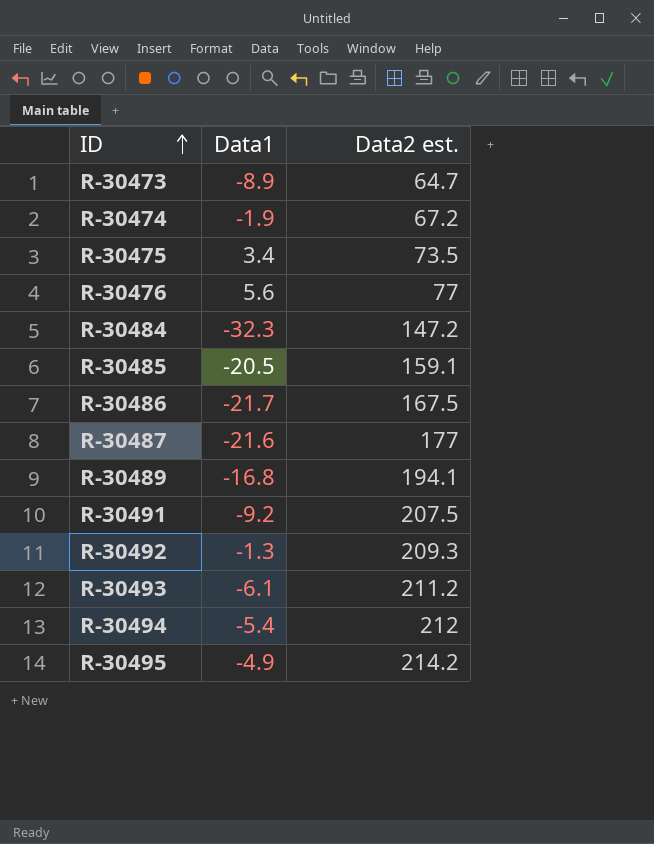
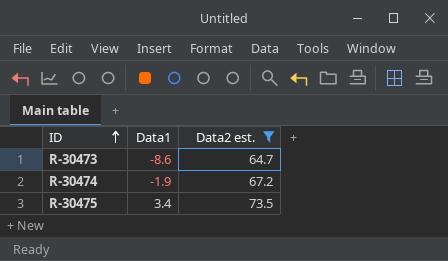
filter: none -> Data2 est. <= 73.5
R-30473 | Data1: -8.9 -> -8.6

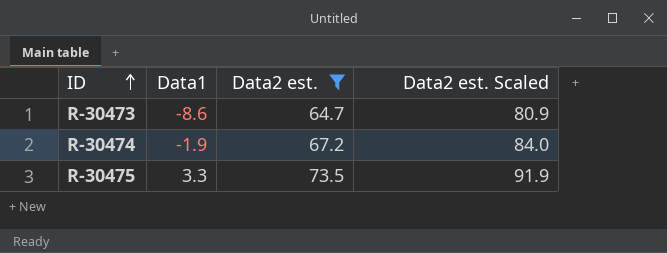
column Data2 est. Scaled | formula: none -> [Data2 est.] * 1.25
R-30475 | Data1: 3.4 -> 3.3

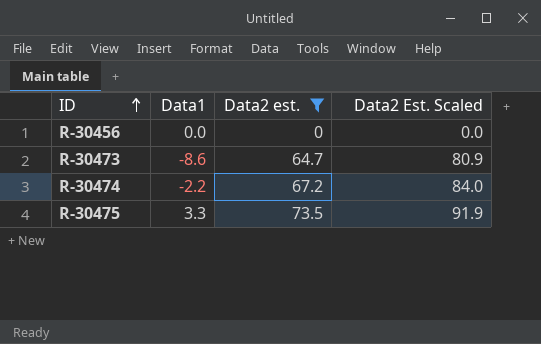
column name: Data2 est. Scaled -> Data2 Est. Scaled
row R-30456: none -> 0.0 | 0 | 0.0
R-30474 | Data1: -1.9 -> -2.2

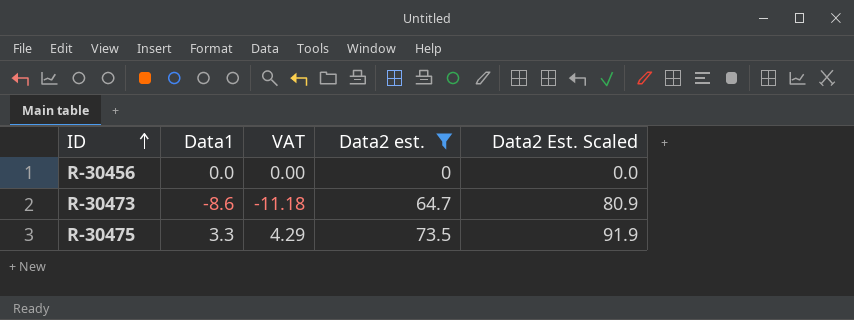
column VAT | formula: none -> [Data1] * 1.3
row R-30474: -2.2 | 67.2 | 84.0 -> none

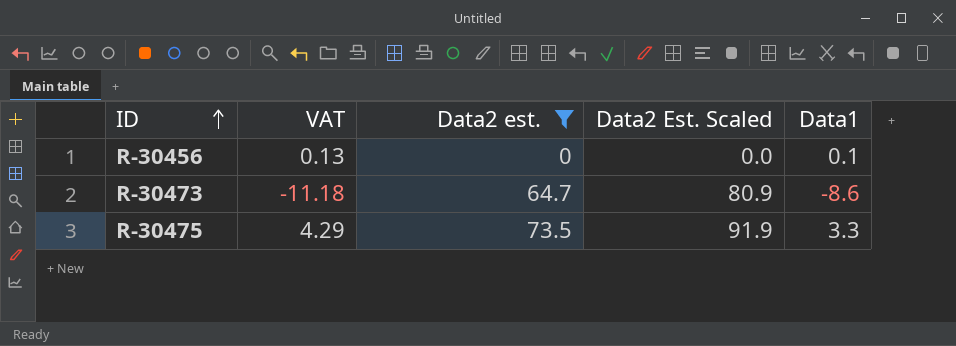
column Data1 | position: 2 -> 5
R-30456 | VAT: 0.00 -> 0.13
R-30456 | Data1: 0.0 -> 0.1

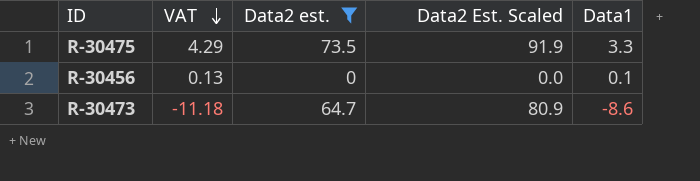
row order: ID ascending -> VAT descending

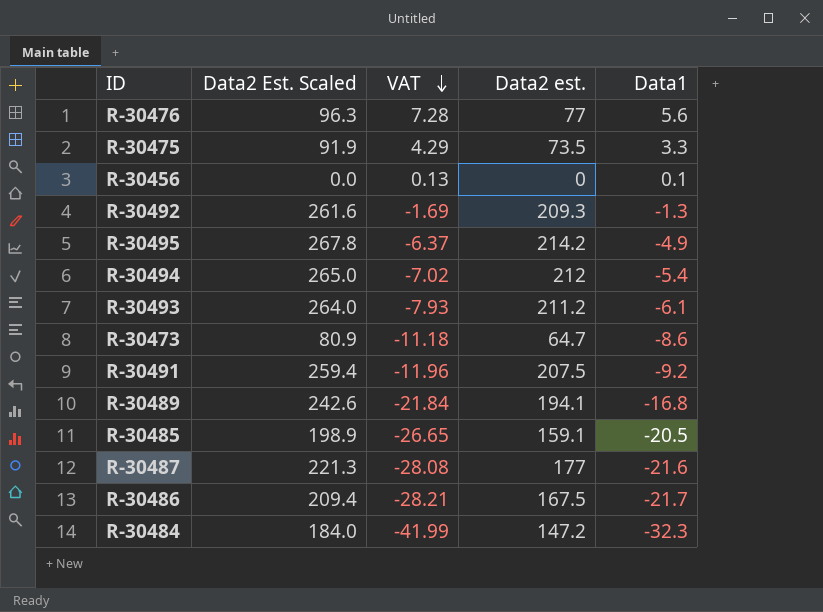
filter: Data2 est. <= 73.5 -> none
column Data2 Est. Scaled | position: 4 -> 2

